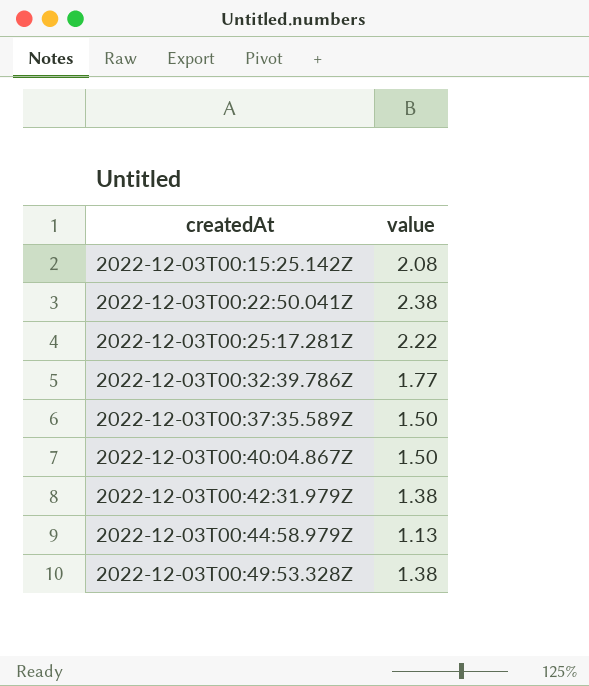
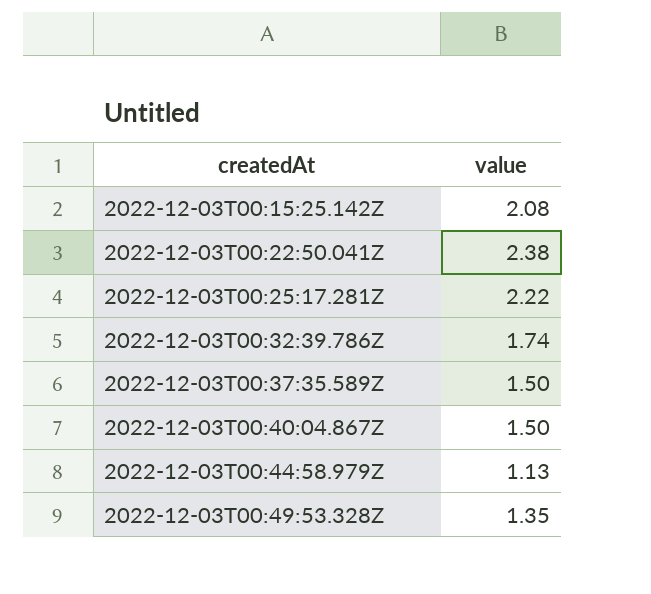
row 2022-12-03T00:42:31.979Z: 1.38 -> none
2022-12-03T00:32:39.786Z | value: 1.77 -> 1.74
2022-12-03T00:49:53.328Z | value: 1.38 -> 1.35

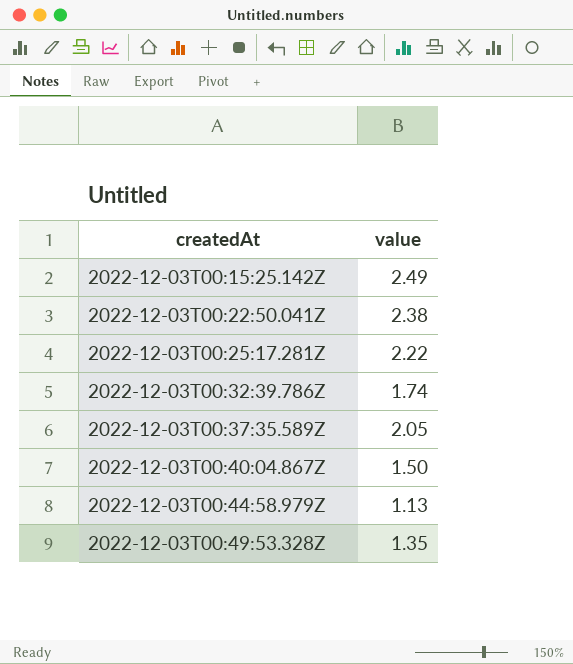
2022-12-03T00:15:25.142Z | value: 2.08 -> 2.49
2022-12-03T00:37:35.589Z | value: 1.50 -> 2.05

